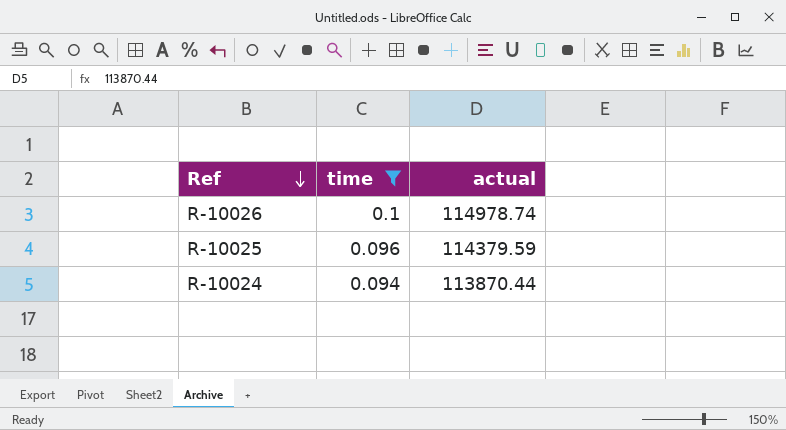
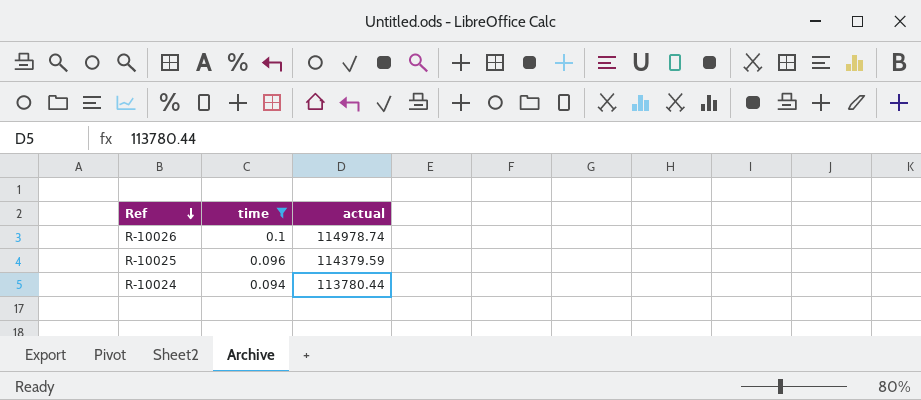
R-10024 | actual: 113870.44 -> 113780.44

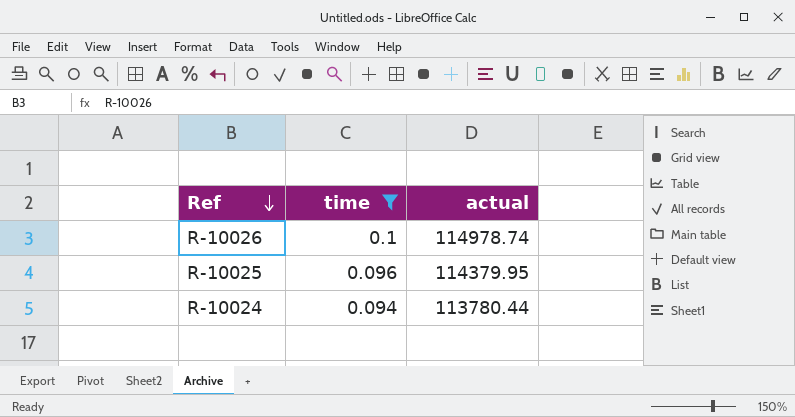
R-10025 | actual: 114379.59 -> 114379.95

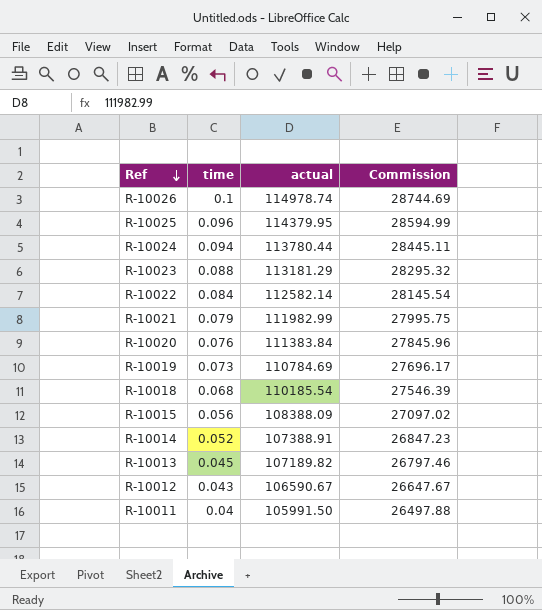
filter: time >= 0.094 -> none
column Commission | formula: none -> [actual] * 0.25

